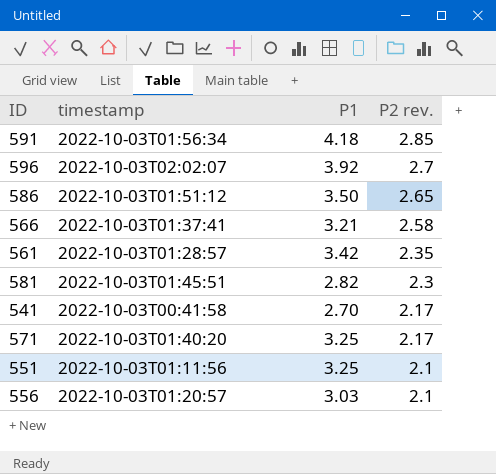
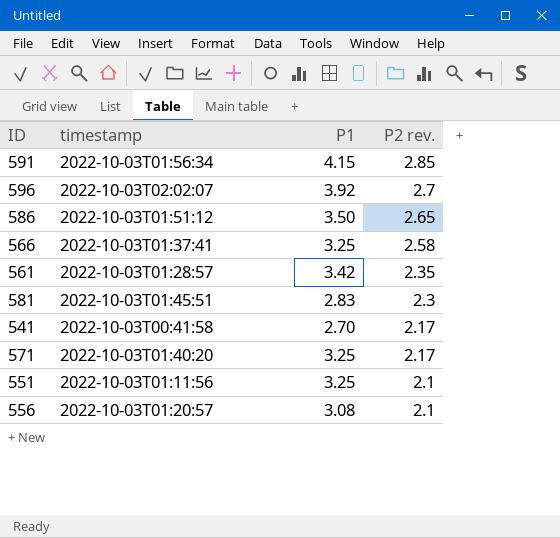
591 | P1: 4.18 -> 4.15
566 | P1: 3.21 -> 3.25
581 | P1: 2.82 -> 2.83
556 | P1: 3.03 -> 3.08

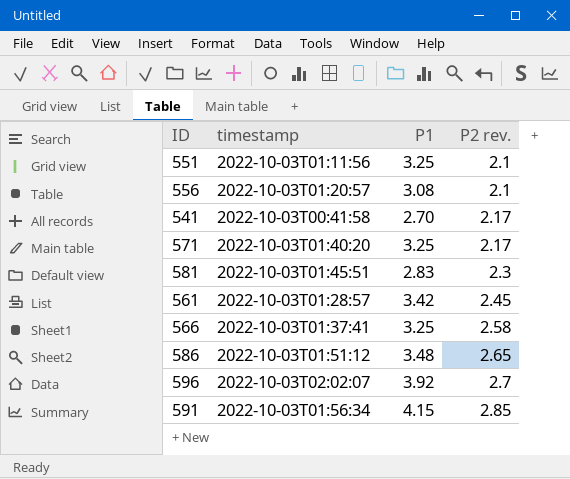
row order: P2 rev. descending -> P2 rev. ascending
561 | P2 rev.: 2.35 -> 2.45
586 | P1: 3.50 -> 3.48

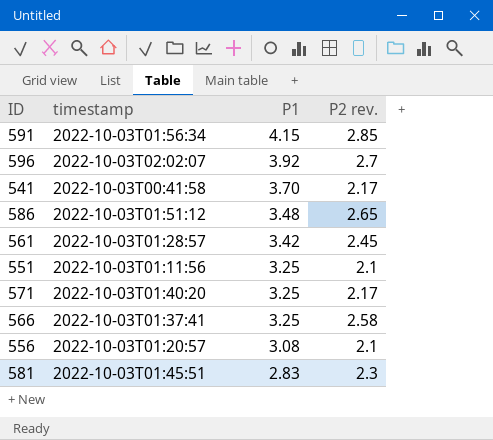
row order: P2 rev. ascending -> P1 descending
541 | P1: 2.70 -> 3.70

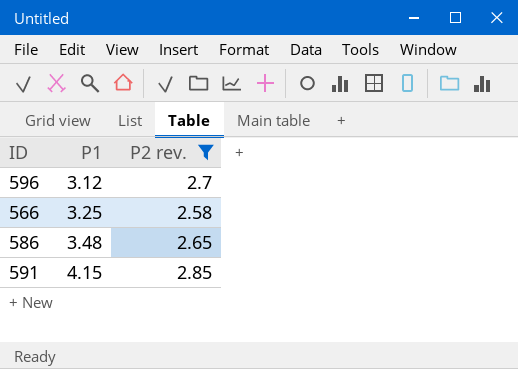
filter: none -> P2 rev. >= 2.58
row order: P1 descending -> P1 ascending
column timestamp | position: 2 -> none
596 | P1: 3.92 -> 3.12

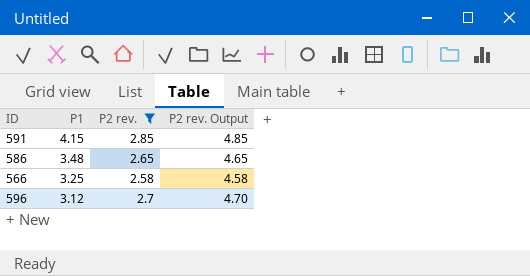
row order: P1 ascending -> P1 descending
column P2 rev. Output | formula: none -> [P2 rev.] + 2

